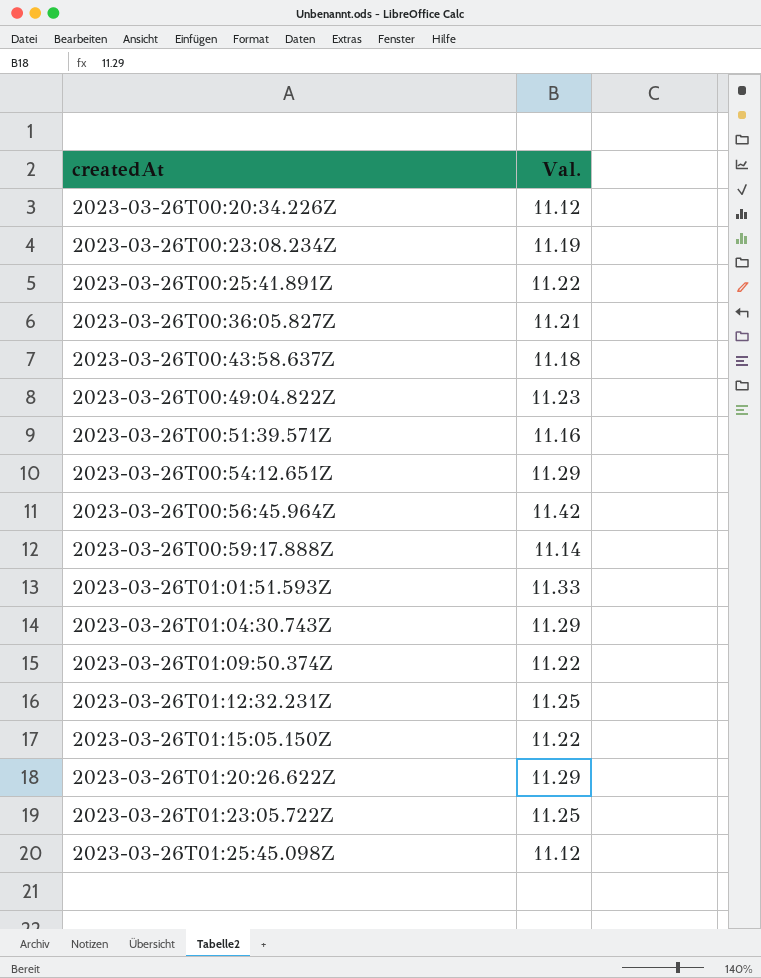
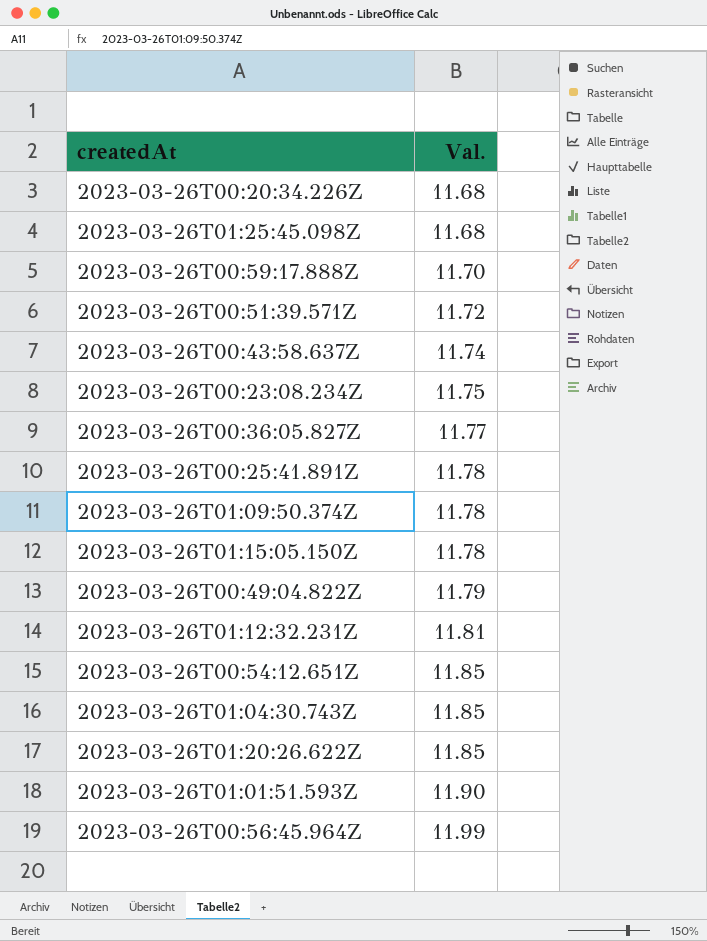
row order: createdAt ascending -> Val. ascending
row 2023-03-26T01:23:05.722Z: 11.25 -> none
2023-03-26T00:20:34.226Z | Val.: 11.12 -> 11.68
2023-03-26T01:25:45.098Z | Val.: 11.12 -> 11.68
2023-03-26T00:59:17.888Z | Val.: 11.14 -> 11.70
2023-03-26T00:51:39.571Z | Val.: 11.16 -> 11.72
2023-03-26T00:43:58.637Z | Val.: 11.18 -> 11.74
2023-03-26T00:23:08.234Z | Val.: 11.19 -> 11.75
2023-03-26T00:36:05.827Z | Val.: 11.21 -> 11.77
2023-03-26T00:25:41.891Z | Val.: 11.22 -> 11.78
2023-03-26T01:09:50.374Z | Val.: 11.22 -> 11.78
2023-03-26T01:15:05.150Z | Val.: 11.22 -> 11.78
2023-03-26T00:49:04.822Z | Val.: 11.23 -> 11.79
2023-03-26T01:12:32.231Z | Val.: 11.25 -> 11.81
2023-03-26T00:54:12.651Z | Val.: 11.29 -> 11.85
2023-03-26T01:04:30.743Z | Val.: 11.29 -> 11.85
2023-03-26T01:20:26.622Z | Val.: 11.29 -> 11.85
2023-03-26T01:01:51.593Z | Val.: 11.33 -> 11.90
2023-03-26T00:56:45.964Z | Val.: 11.42 -> 11.99

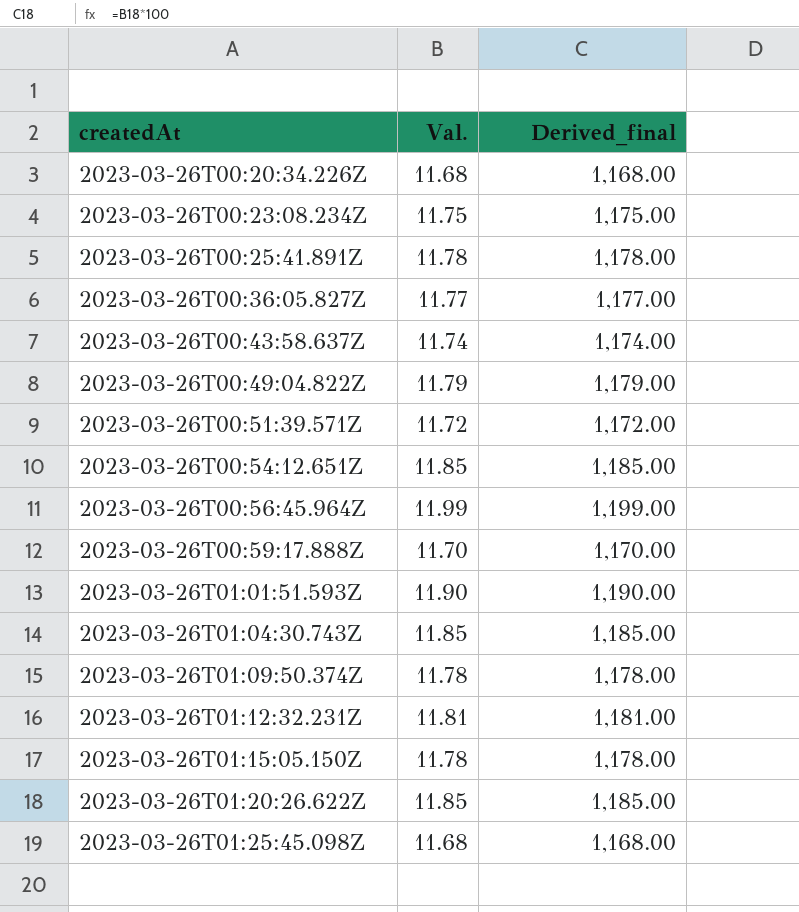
row order: Val. ascending -> createdAt ascending
column Derived_final | formula: none -> [Val.] * 100

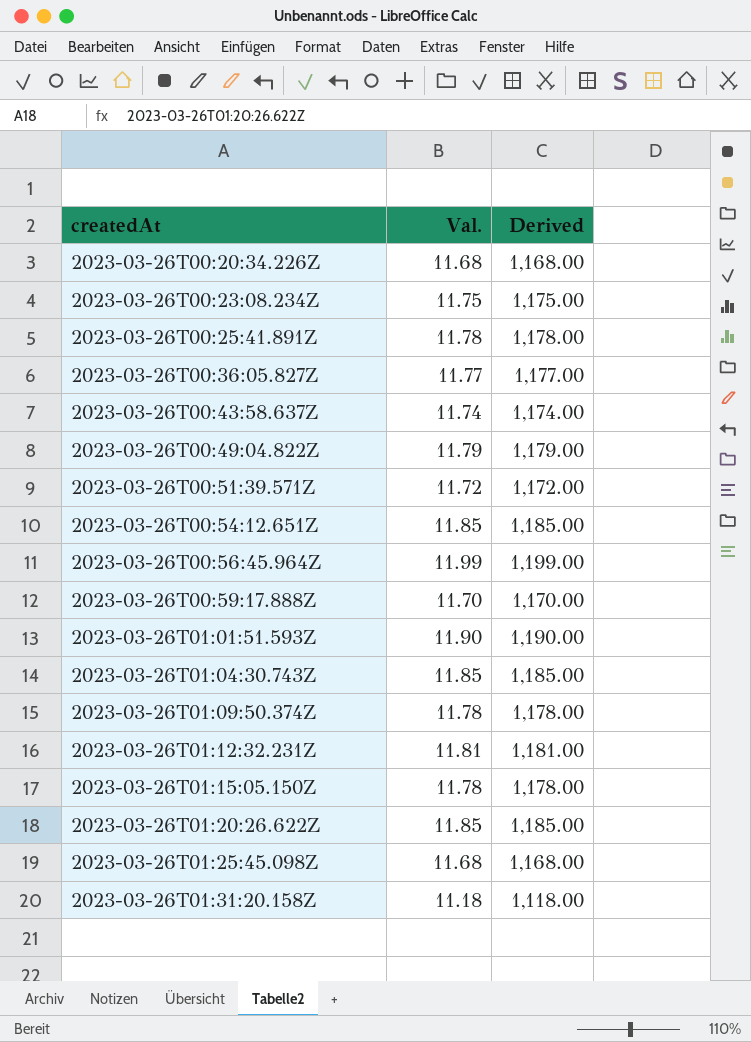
column name: Derived_final -> Derived
row 2023-03-26T01:31:20.158Z: none -> 11.18 | 1,118.00

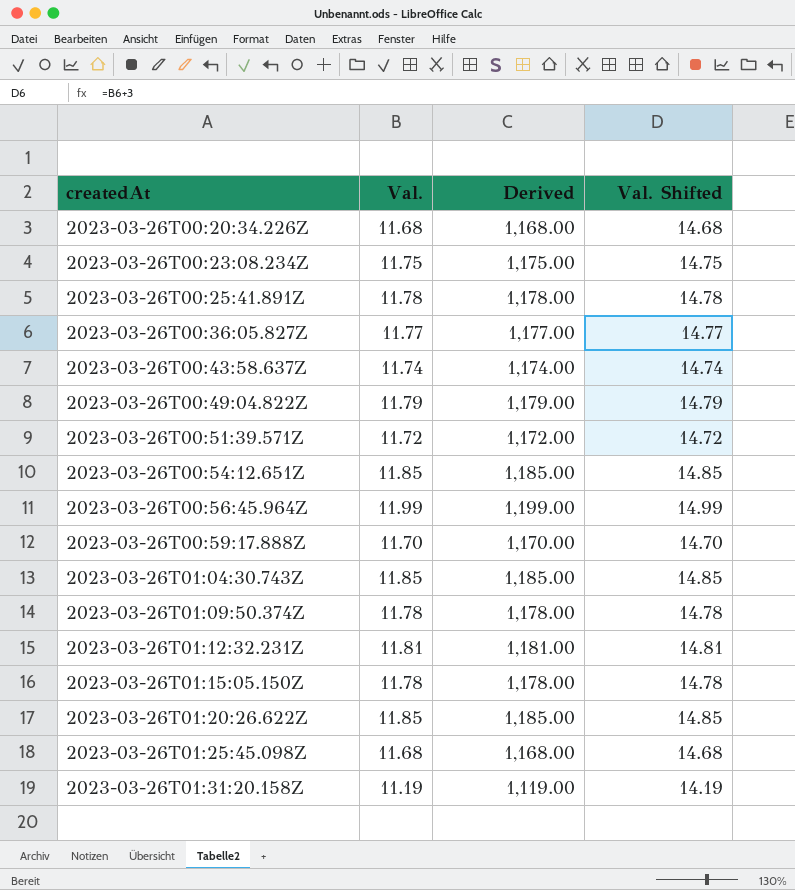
column Val. Shifted | formula: none -> [Val.] + 3
row 2023-03-26T01:01:51.593Z: 11.90 | 1,190.00 -> none
2023-03-26T01:31:20.158Z | Val.: 11.18 -> 11.19
2023-03-26T01:31:20.158Z | Derived: 1,118.00 -> 1,119.00

